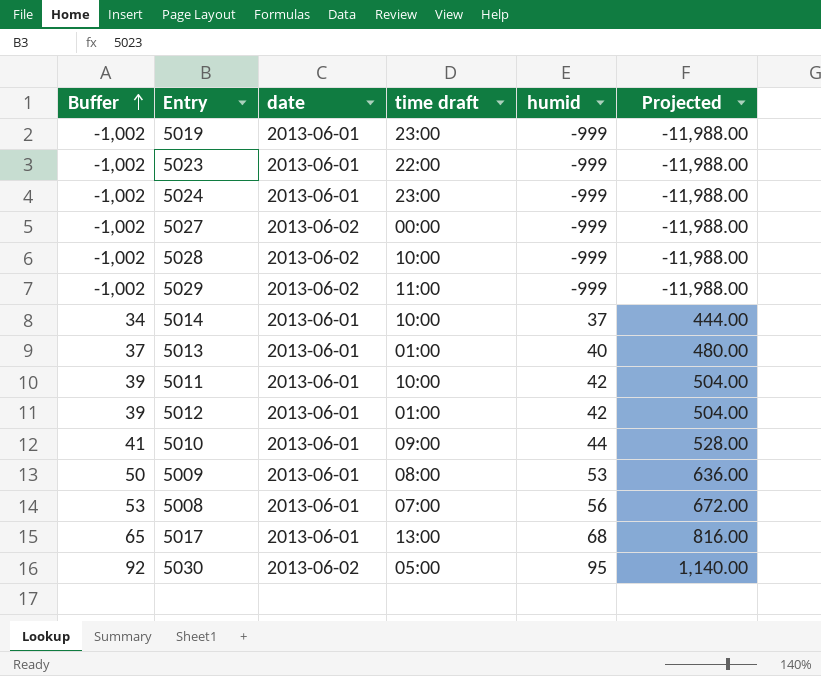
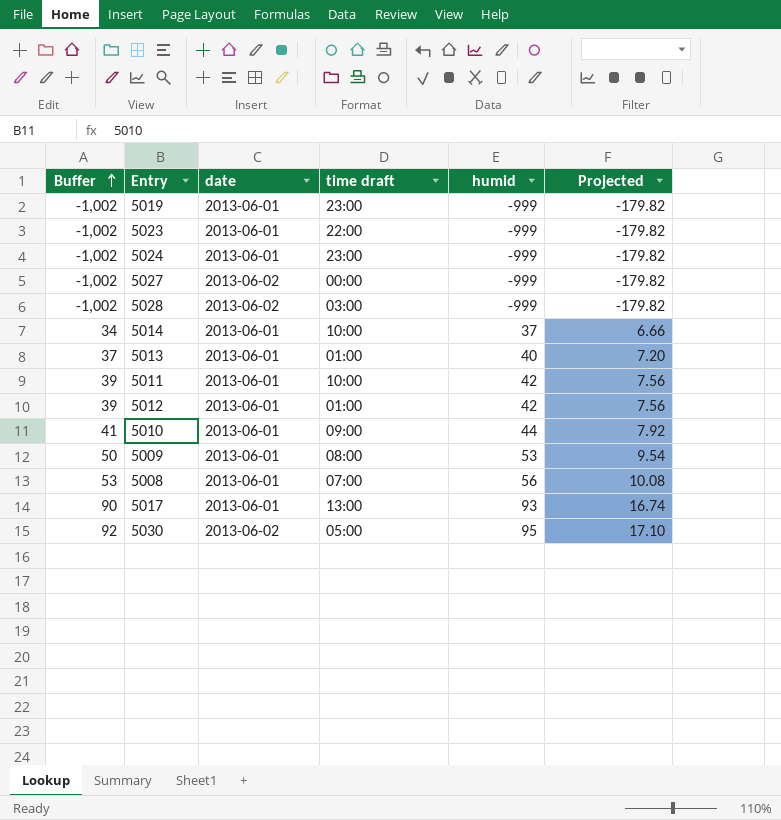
column Projected | formula: [humid] * 12 -> [humid] * 0.18
row 5029: -1,002 | 2013-06-02 | 11:00 | -999 | -11,988.00 -> none
5028 | time draft: 10:00 -> 03:00
5017 | Buffer: 65 -> 90
5017 | humid: 68 -> 93

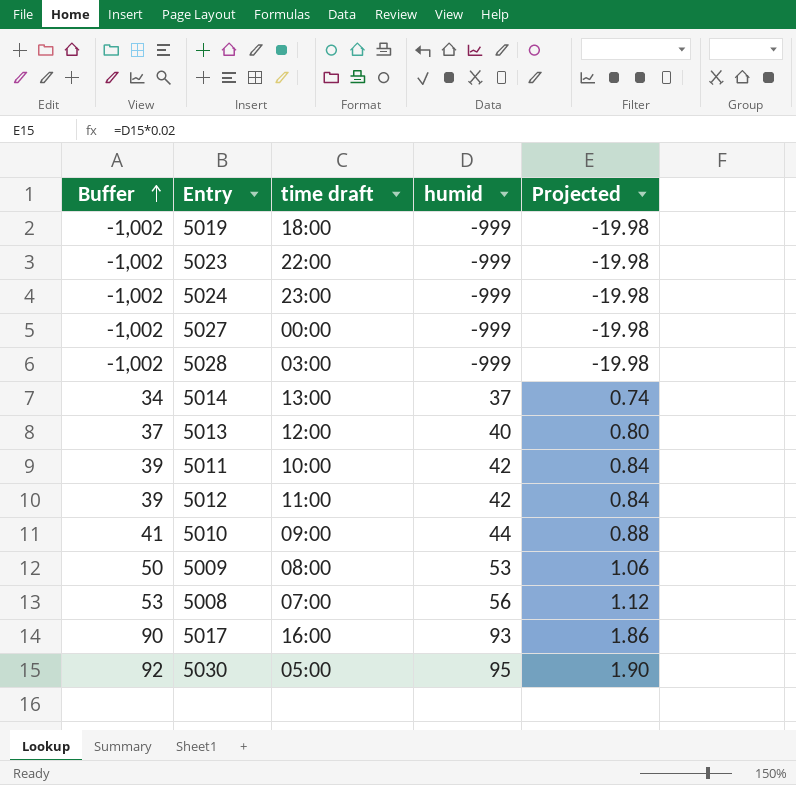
column date | position: 3 -> none
column Projected | formula: [humid] * 0.18 -> [humid] * 0.02
5019 | time draft: 23:00 -> 18:00
5014 | time draft: 10:00 -> 13:00
5013 | time draft: 01:00 -> 12:00
5012 | time draft: 01:00 -> 11:00
5017 | time draft: 13:00 -> 16:00

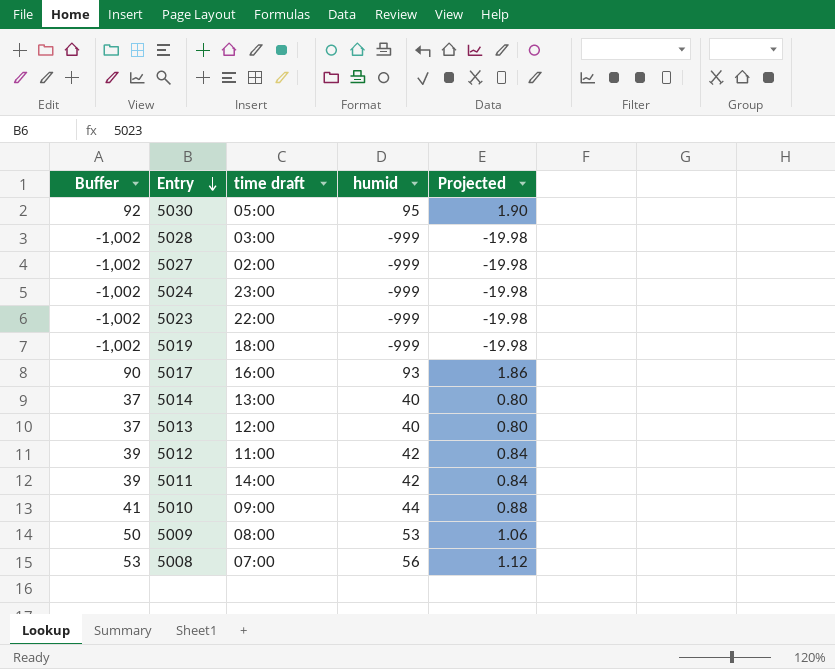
row order: Buffer ascending -> Entry descending
5027 | time draft: 00:00 -> 02:00
5014 | Buffer: 34 -> 37
5014 | humid: 37 -> 40
5014 | Projected: 0.74 -> 0.80
5011 | time draft: 10:00 -> 14:00

